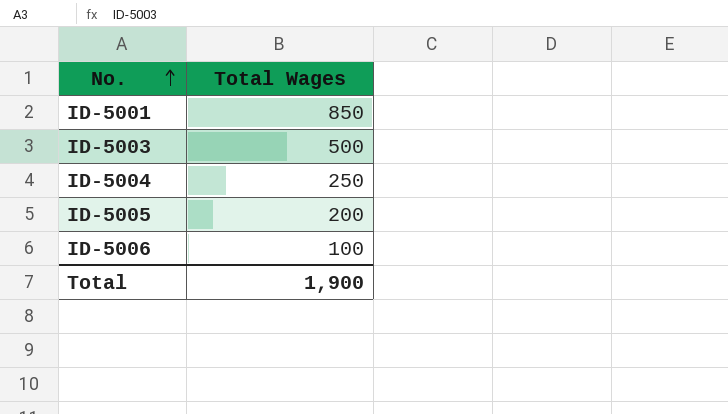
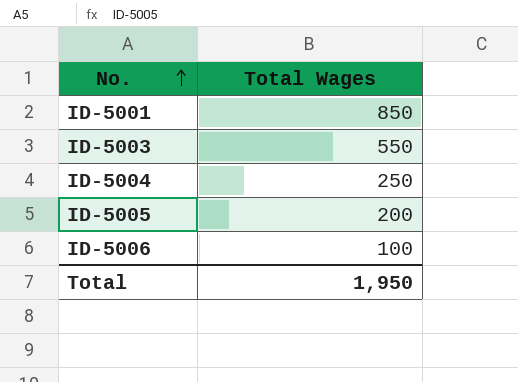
ID-5003 | Total Wages: 500 -> 550
Total | Total Wages: 1,900 -> 1,950

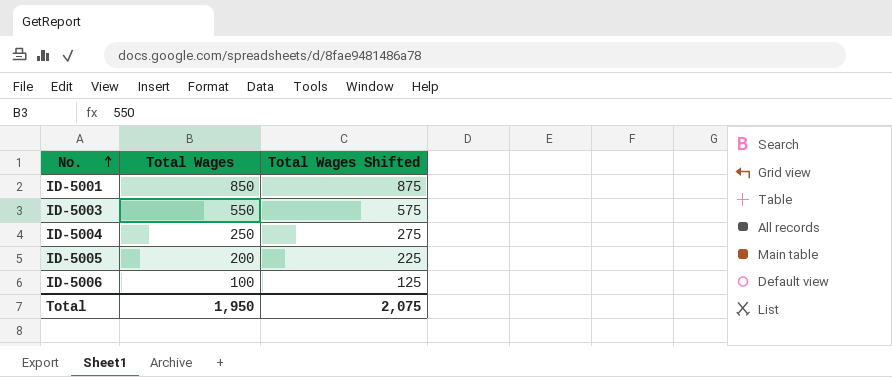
column Total Wages Shifted | formula: none -> [Total Wages] + 25

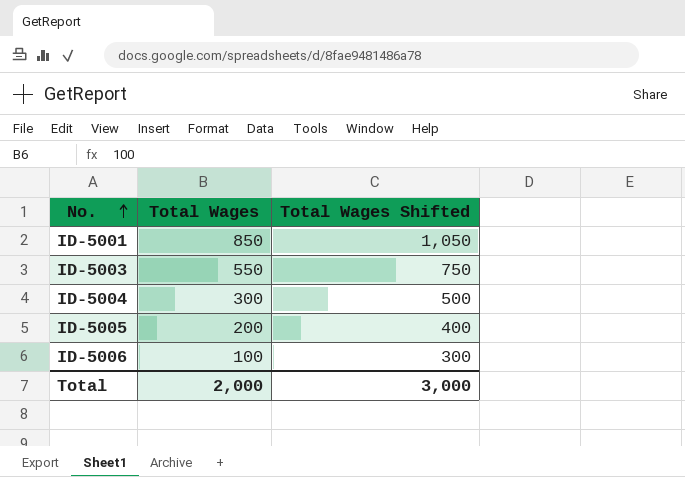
column Total Wages Shifted | formula: [Total Wages] + 25 -> [Total Wages] + 200
ID-5004 | Total Wages: 250 -> 300
Total | Total Wages: 1,950 -> 2,000
Total | Total Wages Shifted: 2,075 -> 3,000

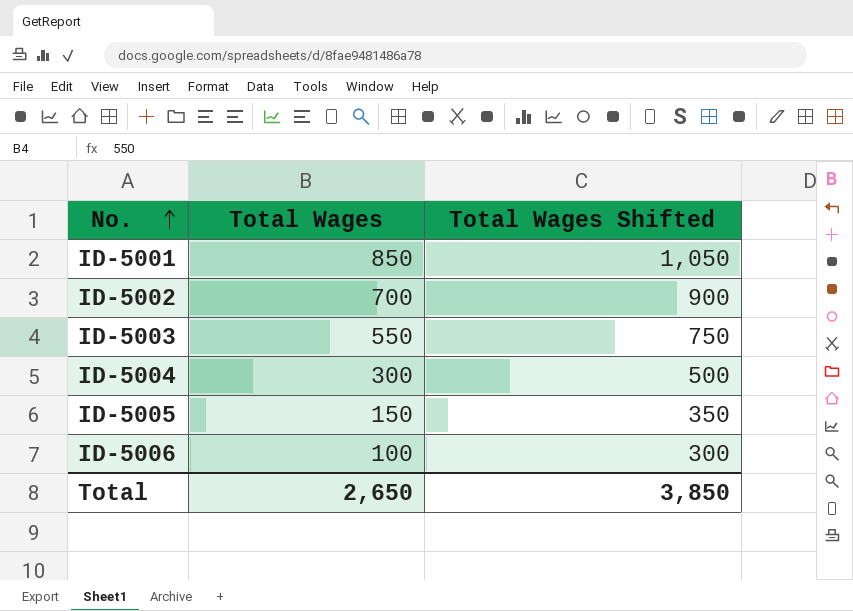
row ID-5002: none -> 700 | 900
ID-5005 | Total Wages: 200 -> 150
ID-5005 | Total Wages Shifted: 400 -> 350
Total | Total Wages: 2,000 -> 2,650
Total | Total Wages Shifted: 3,000 -> 3,850

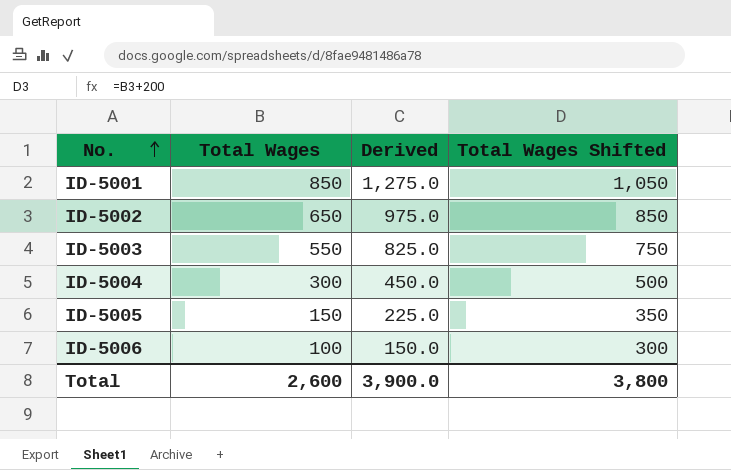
column Derived | formula: none -> [Total Wages] * 1.5
ID-5002 | Total Wages: 700 -> 650
ID-5002 | Total Wages Shifted: 900 -> 850
Total | Total Wages: 2,650 -> 2,600
Total | Total Wages Shifted: 3,850 -> 3,800

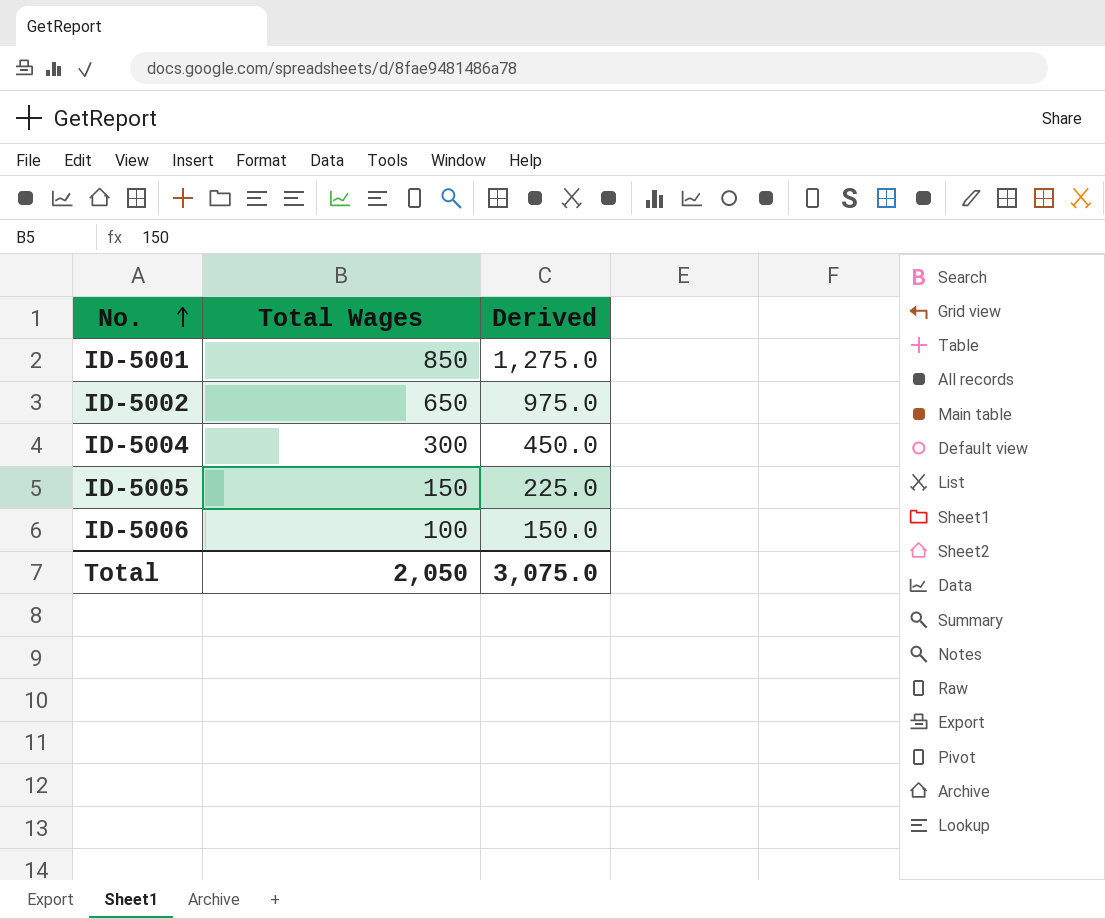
column Total Wages Shifted | formula: [Total Wages] + 200 -> none
row ID-5003: 550 | 825.0 | 750 -> none
Total | Total Wages: 2,600 -> 2,050
Total | Derived: 3,900.0 -> 3,075.0

